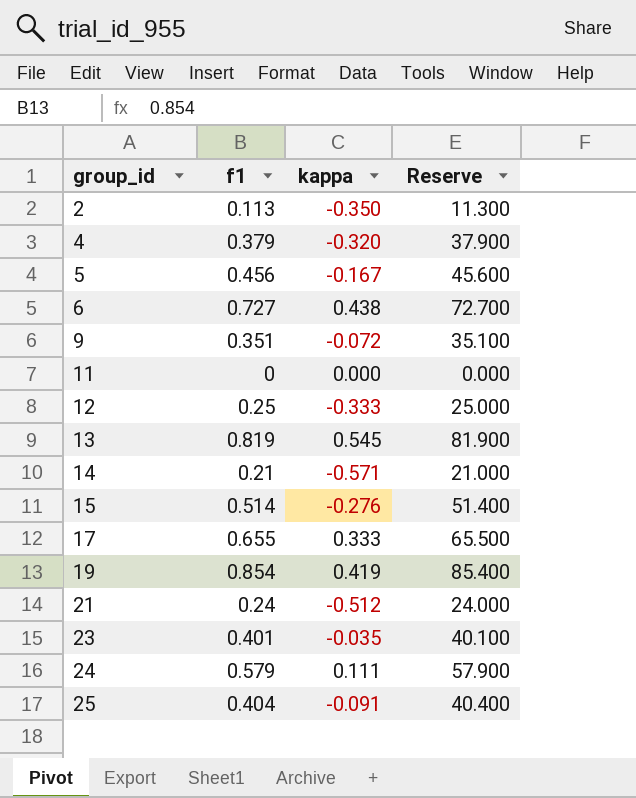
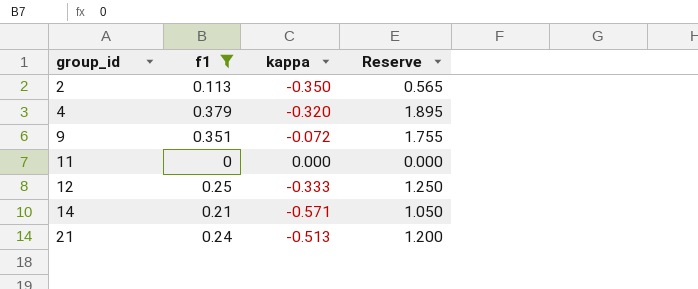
filter: none -> f1 <= 0.379
column Reserve | formula: [f1] * 100 -> [f1] * 5
21 | kappa: -0.512 -> -0.513

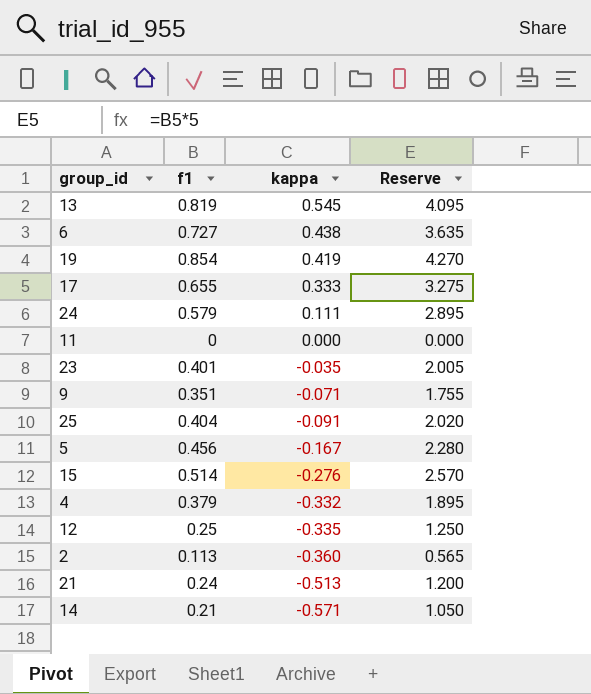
filter: f1 <= 0.379 -> none
row order: group_id ascending -> kappa descending
9 | kappa: -0.072 -> -0.071
4 | kappa: -0.320 -> -0.332
12 | kappa: -0.333 -> -0.335
2 | kappa: -0.350 -> -0.360

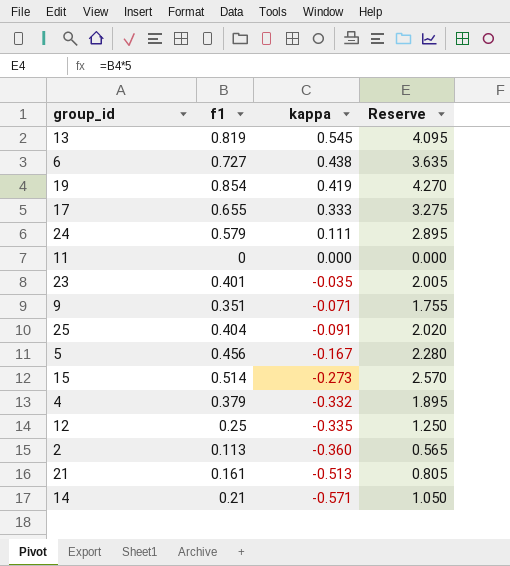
15 | kappa: -0.276 -> -0.273
21 | f1: 0.24 -> 0.161
21 | Reserve: 1.200 -> 0.805

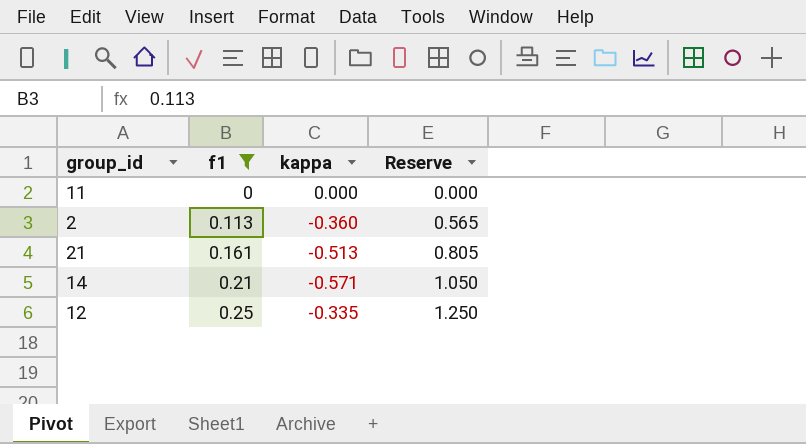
filter: none -> f1 <= 0.25
row order: kappa descending -> f1 ascending

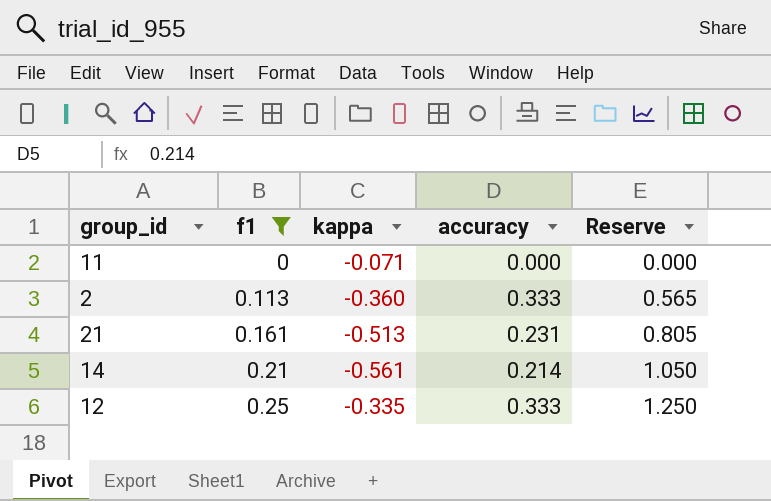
column accuracy | position: none -> 4
11 | kappa: 0.000 -> -0.071
14 | kappa: -0.571 -> -0.561

